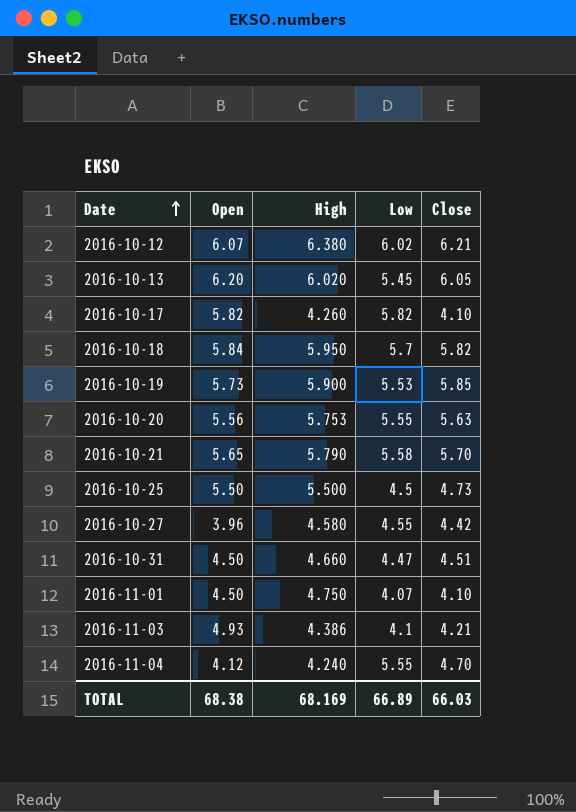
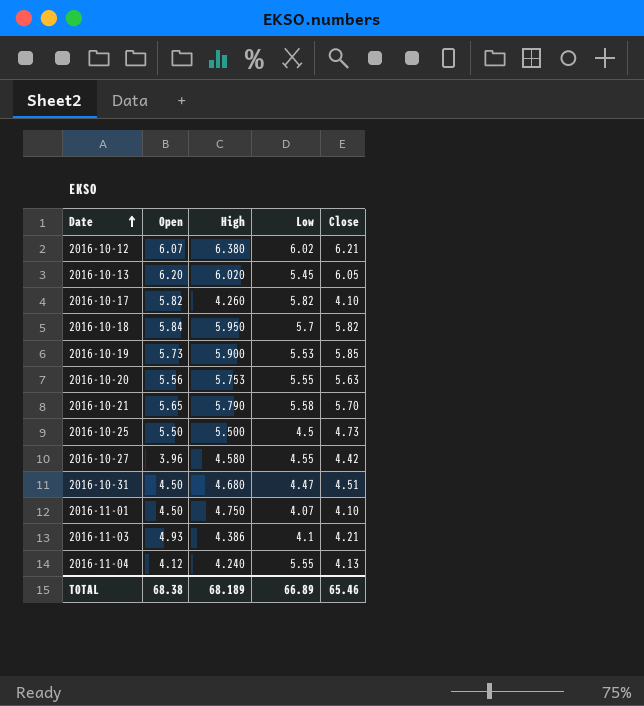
2016-10-31 | High: 4.660 -> 4.680
2016-11-04 | Close: 4.70 -> 4.13
TOTAL | High: 68.169 -> 68.189
TOTAL | Close: 66.03 -> 65.46

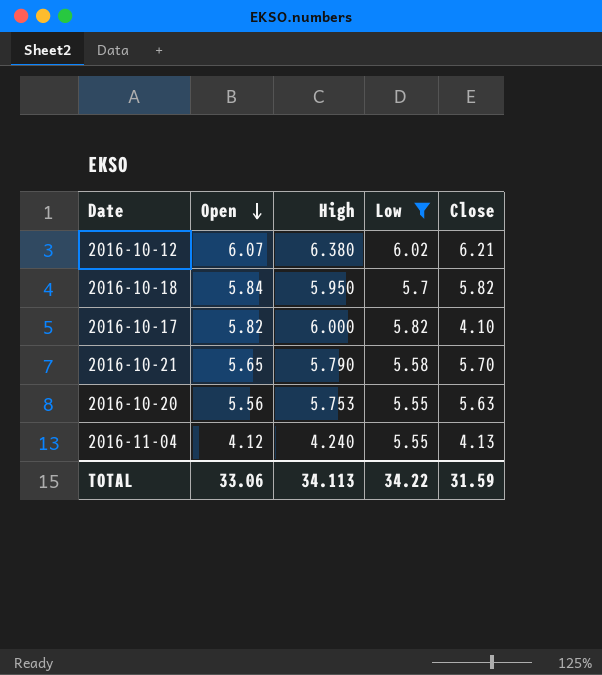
filter: none -> Low >= 5.55
row order: Date ascending -> Open descending
2016-10-17 | High: 4.260 -> 6.000
TOTAL | Open: 68.38 -> 33.06
TOTAL | High: 68.189 -> 34.113
TOTAL | Low: 66.89 -> 34.22
TOTAL | Close: 65.46 -> 31.59

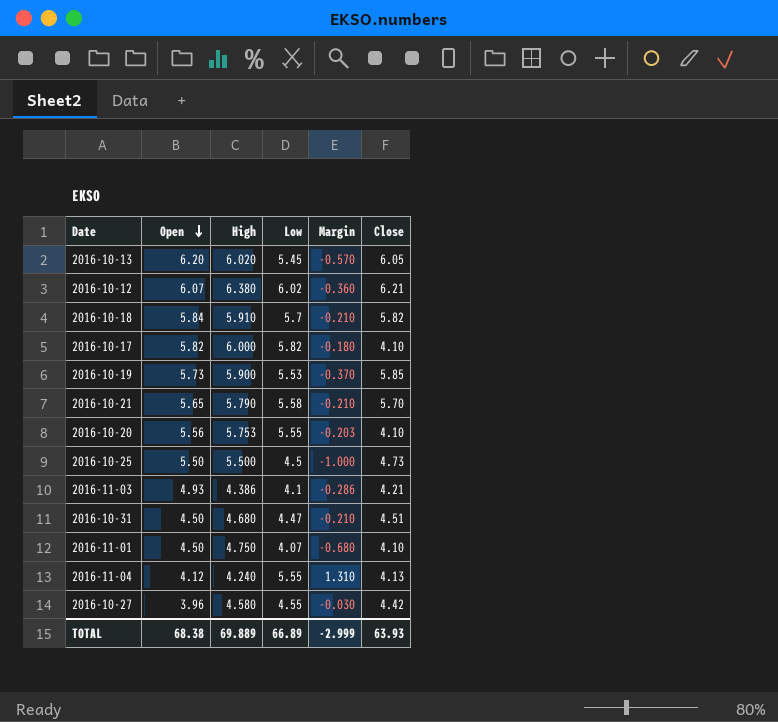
filter: Low >= 5.55 -> none
column Margin | formula: none -> [Low] - [High]
2016-10-18 | High: 5.950 -> 5.910
2016-10-20 | Close: 5.63 -> 4.10
TOTAL | Open: 33.06 -> 68.38
TOTAL | High: 34.113 -> 69.889
TOTAL | Low: 34.22 -> 66.89
TOTAL | Close: 31.59 -> 63.93

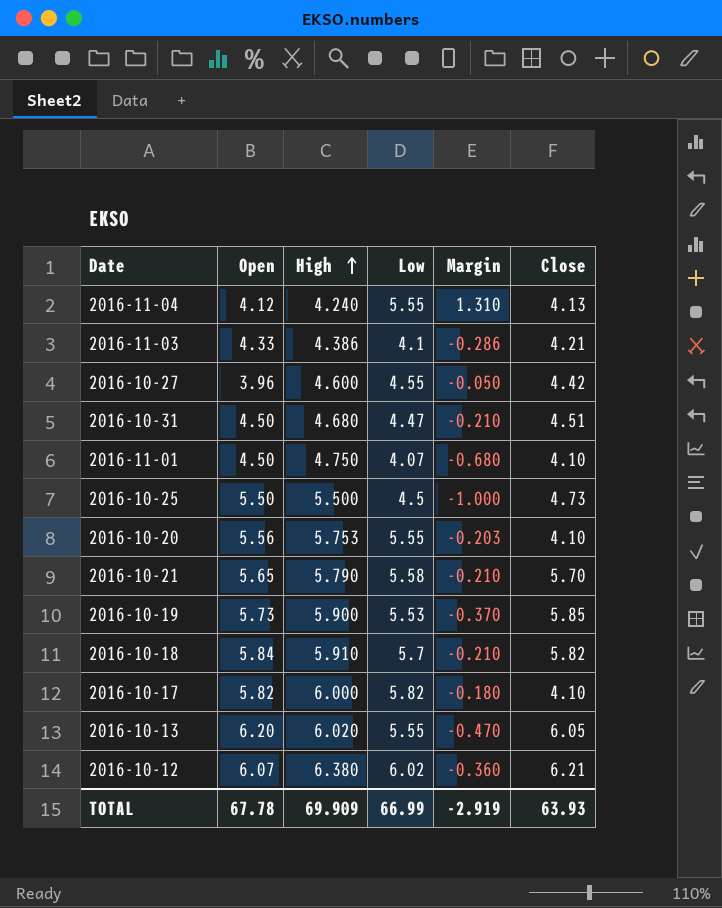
row order: Open descending -> High ascending
2016-11-03 | Open: 4.93 -> 4.33
2016-10-27 | High: 4.580 -> 4.600
2016-10-27 | Margin: -0.030 -> -0.050
2016-10-13 | Low: 5.45 -> 5.55
2016-10-13 | Margin: -0.570 -> -0.470
TOTAL | Open: 68.38 -> 67.78
TOTAL | High: 69.889 -> 69.909
TOTAL | Low: 66.89 -> 66.99
TOTAL | Margin: -2.999 -> -2.919

